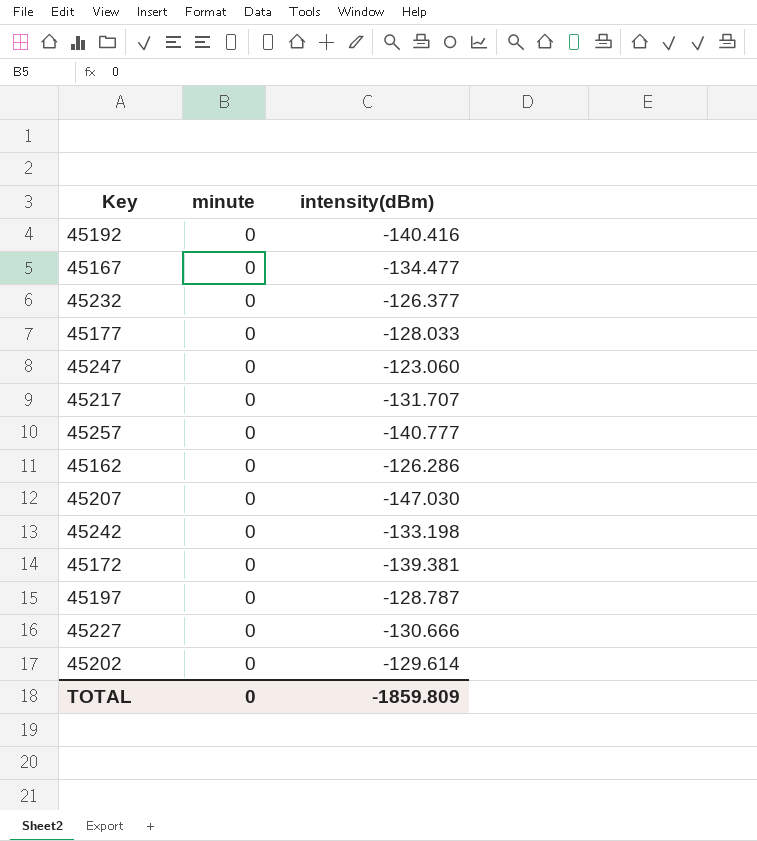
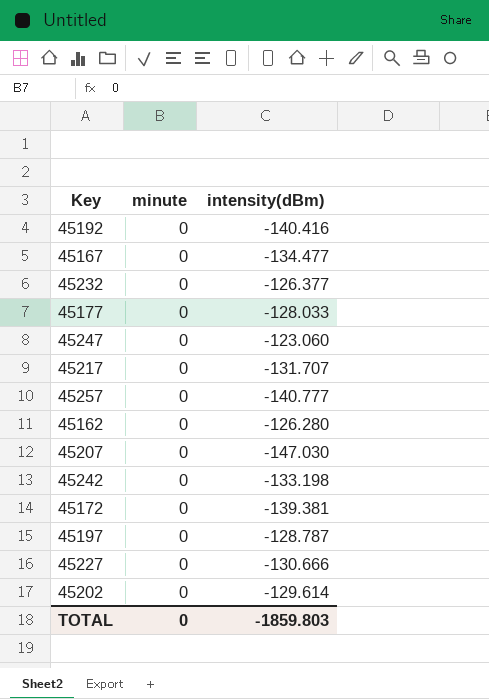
45162 | intensity(dBm): -126.286 -> -126.280
TOTAL | intensity(dBm): -1859.809 -> -1859.803

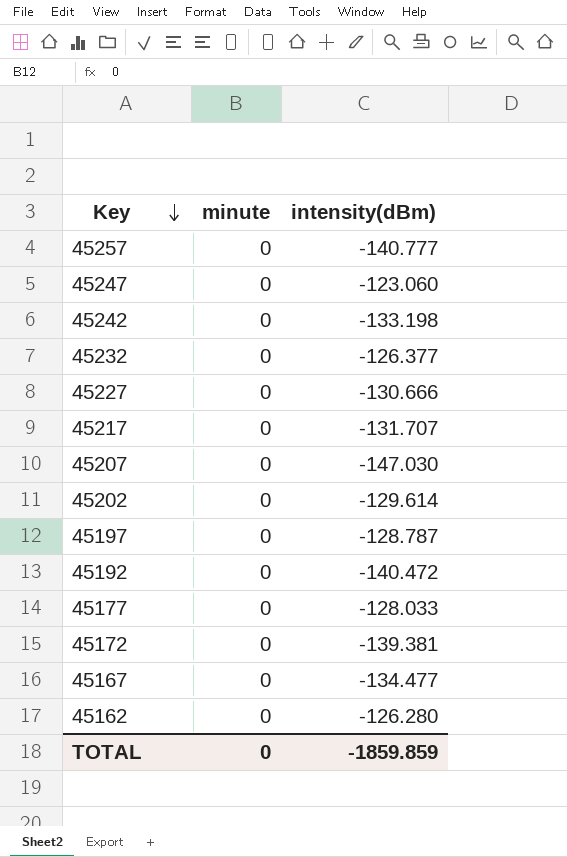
row order: none -> Key descending
45192 | intensity(dBm): -140.416 -> -140.472
TOTAL | intensity(dBm): -1859.803 -> -1859.859

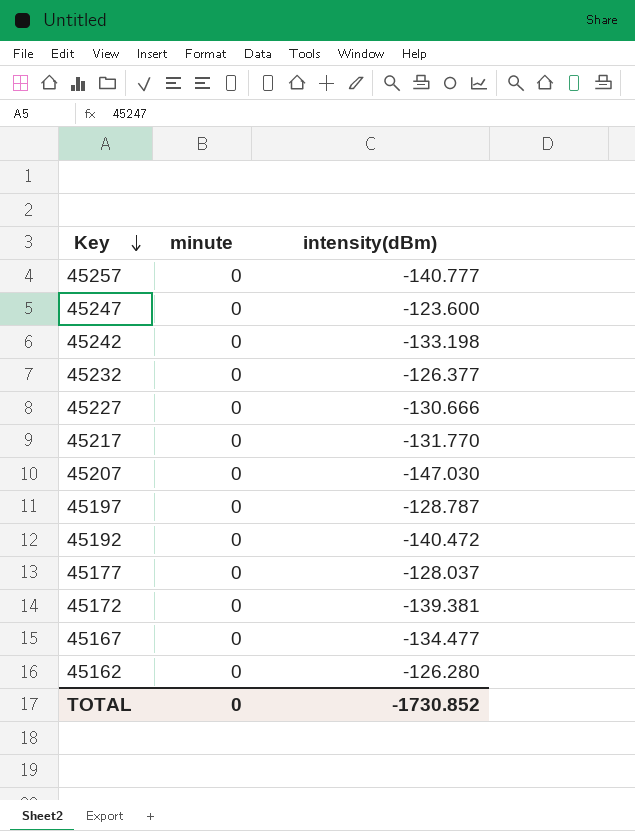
row 45202: 0 | -129.614 -> none
45247 | intensity(dBm): -123.060 -> -123.600
45217 | intensity(dBm): -131.707 -> -131.770
45177 | intensity(dBm): -128.033 -> -128.037
TOTAL | intensity(dBm): -1859.859 -> -1730.852

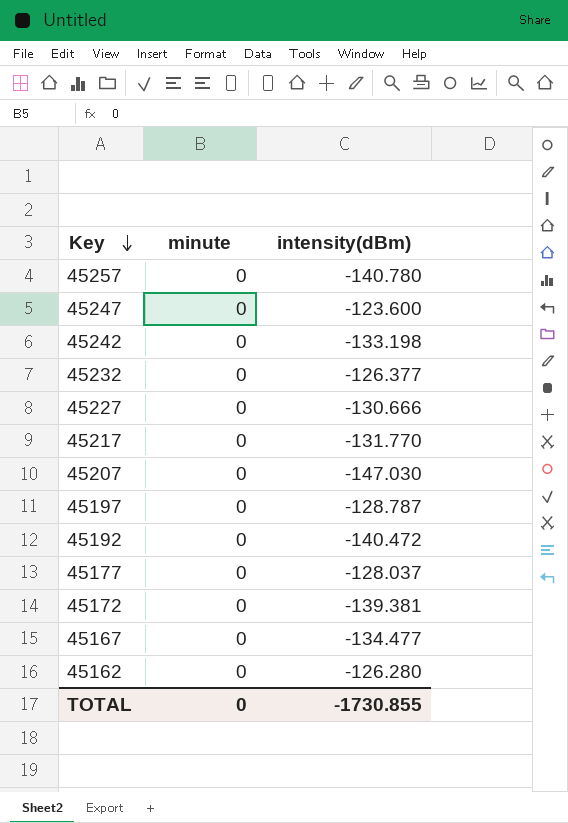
45257 | intensity(dBm): -140.777 -> -140.780
TOTAL | intensity(dBm): -1730.852 -> -1730.855

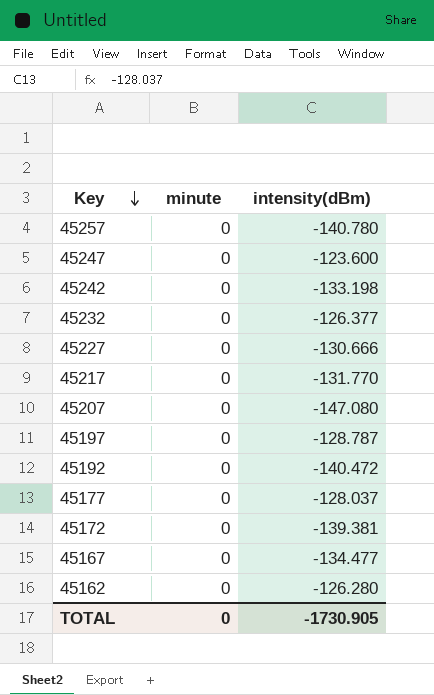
45207 | intensity(dBm): -147.030 -> -147.080
TOTAL | intensity(dBm): -1730.855 -> -1730.905

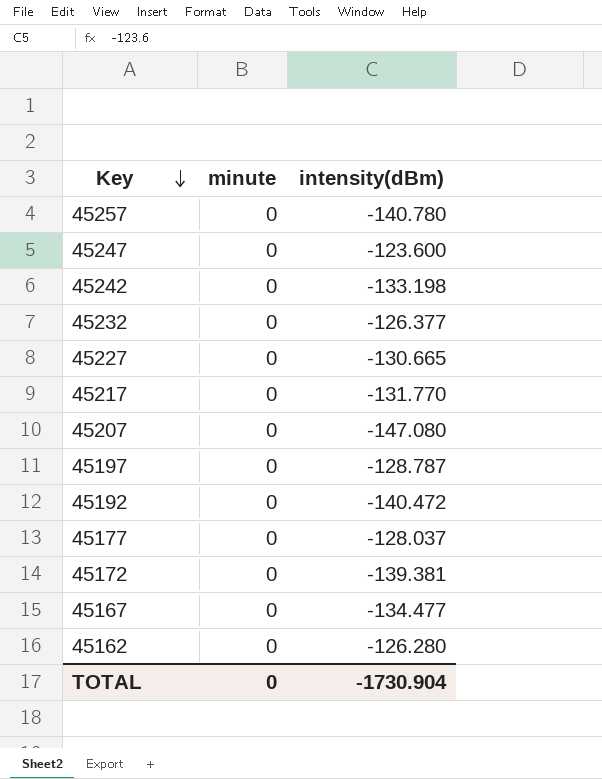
45227 | intensity(dBm): -130.666 -> -130.665
TOTAL | intensity(dBm): -1730.905 -> -1730.904

